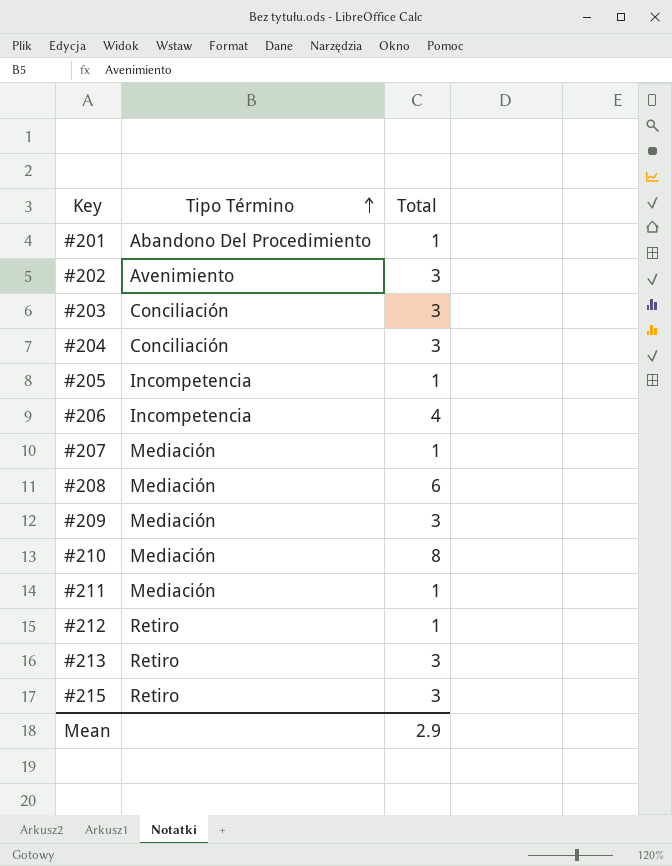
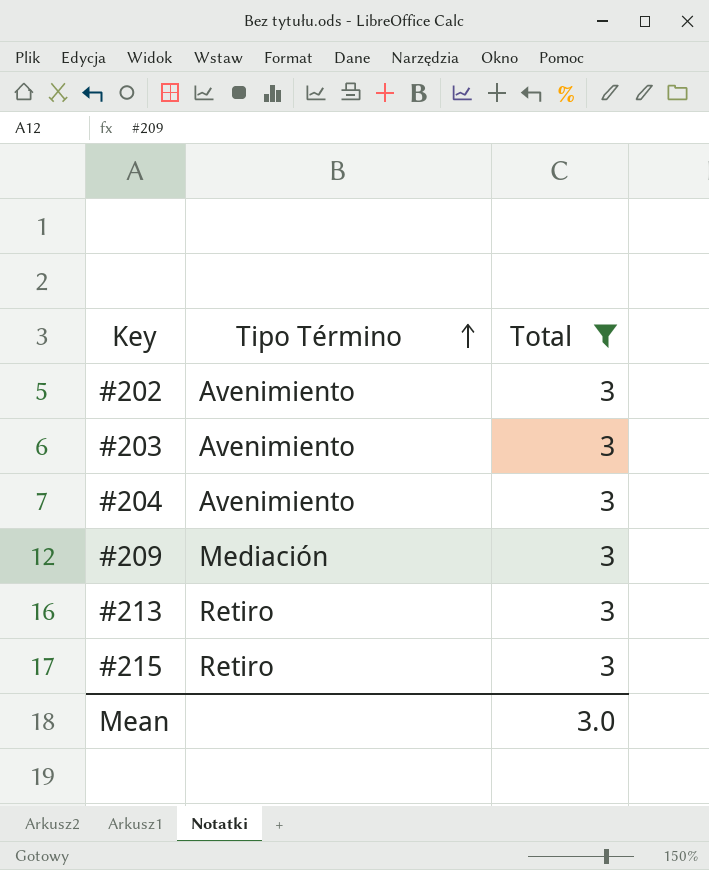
filter: none -> Total = 3
#203 | Tipo Término: Conciliación -> Avenimiento
#204 | Tipo Término: Conciliación -> Avenimiento
Mean | Total: 2.9 -> 3.0

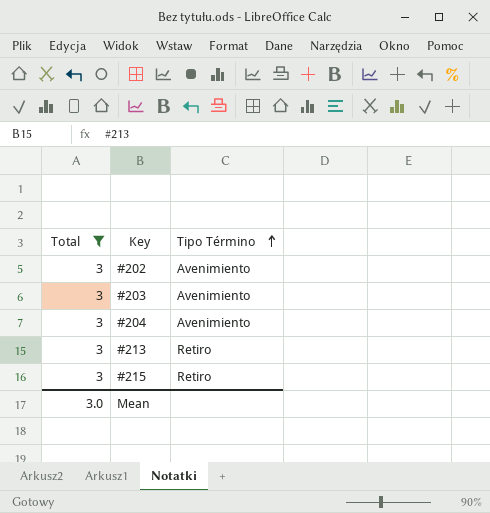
column Total | position: 3 -> 1
row #209: Mediación | 3 -> none

